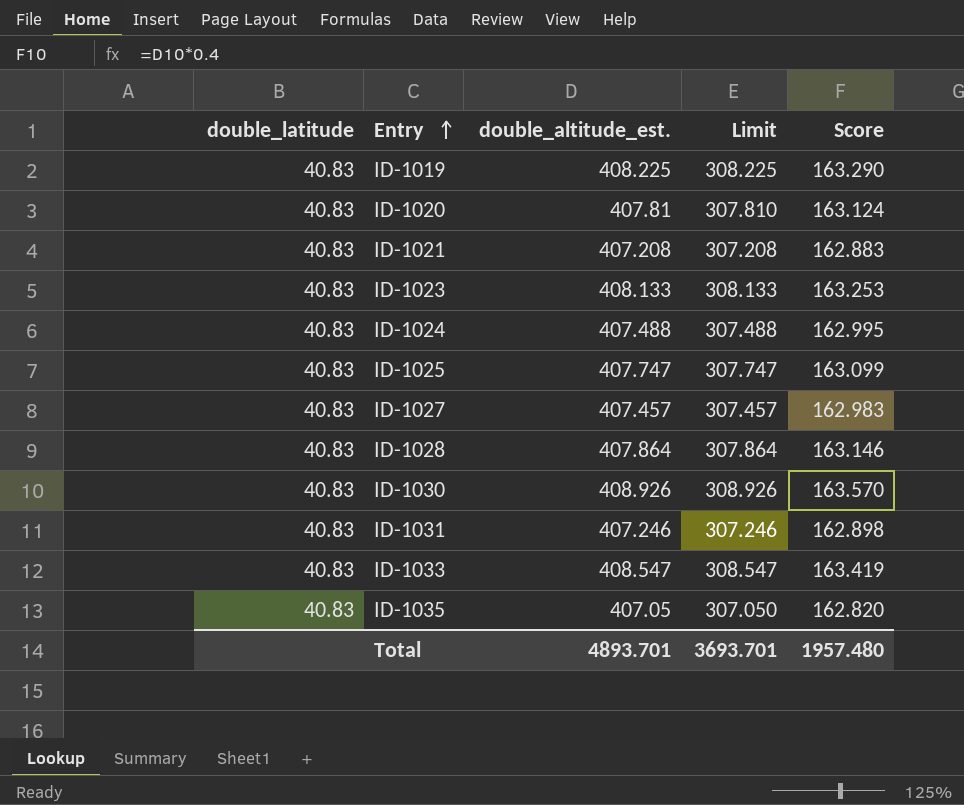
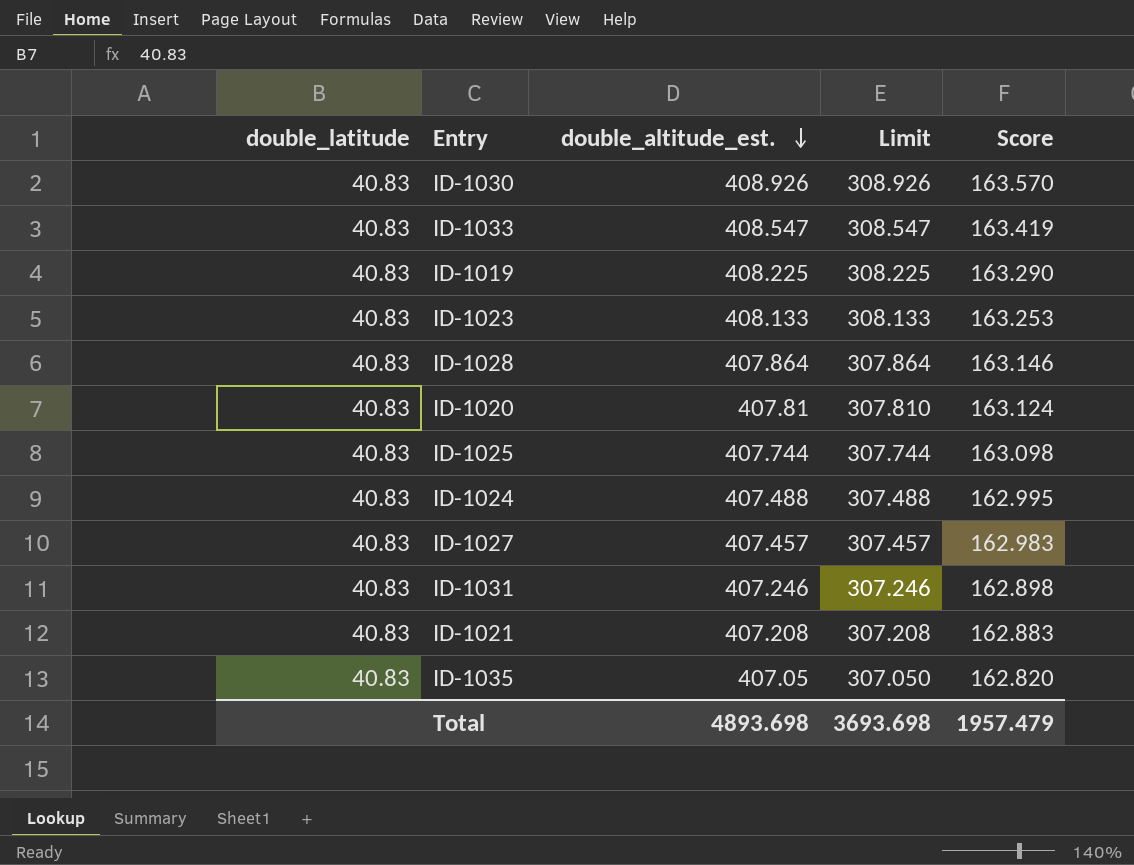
row order: Entry ascending -> double_altitude_est. descending
ID-1025 | double_altitude_est.: 407.747 -> 407.744
ID-1025 | Limit: 307.747 -> 307.744
ID-1025 | Score: 163.099 -> 163.098
Total | double_altitude_est.: 4893.701 -> 4893.698
Total | Limit: 3693.701 -> 3693.698
Total | Score: 1957.480 -> 1957.479

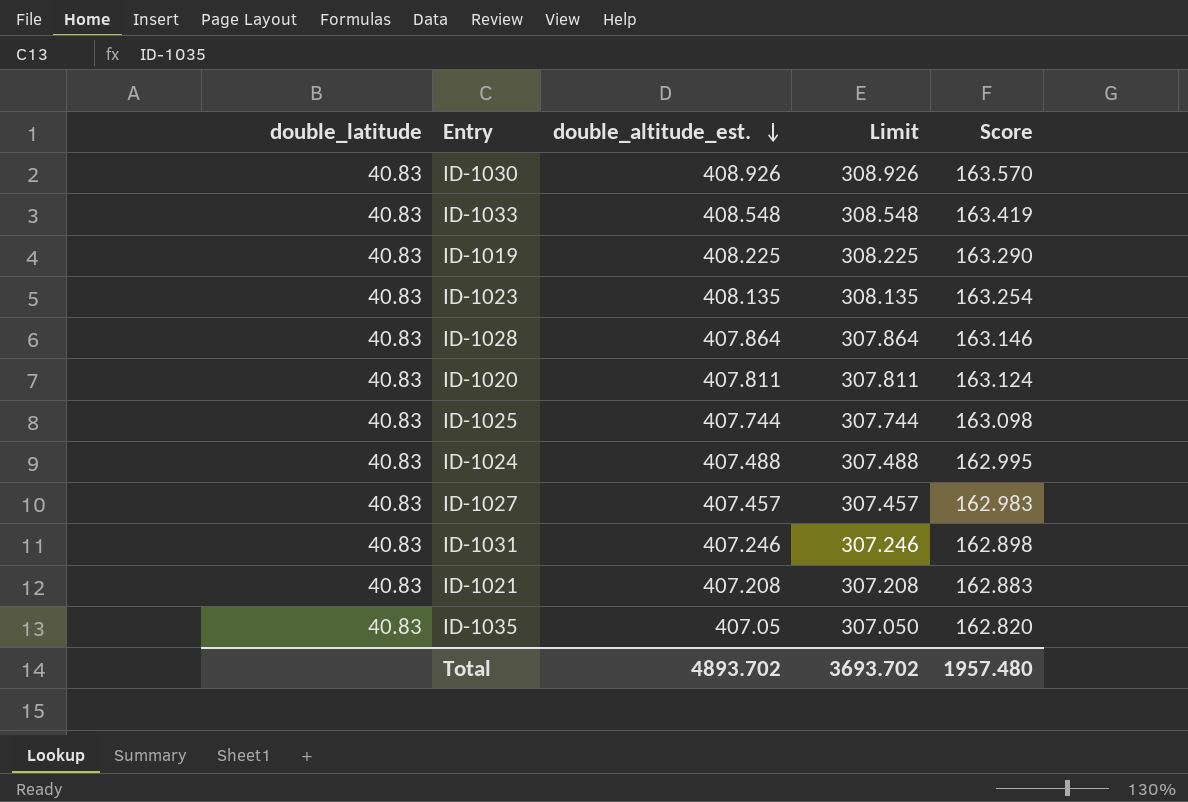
ID-1033 | double_altitude_est.: 408.547 -> 408.548
ID-1033 | Limit: 308.547 -> 308.548
ID-1023 | double_altitude_est.: 408.133 -> 408.135
ID-1023 | Limit: 308.133 -> 308.135
ID-1023 | Score: 163.253 -> 163.254
ID-1020 | double_altitude_est.: 407.81 -> 407.811
ID-1020 | Limit: 307.810 -> 307.811
Total | double_altitude_est.: 4893.698 -> 4893.702
Total | Limit: 3693.698 -> 3693.702
Total | Score: 1957.479 -> 1957.480

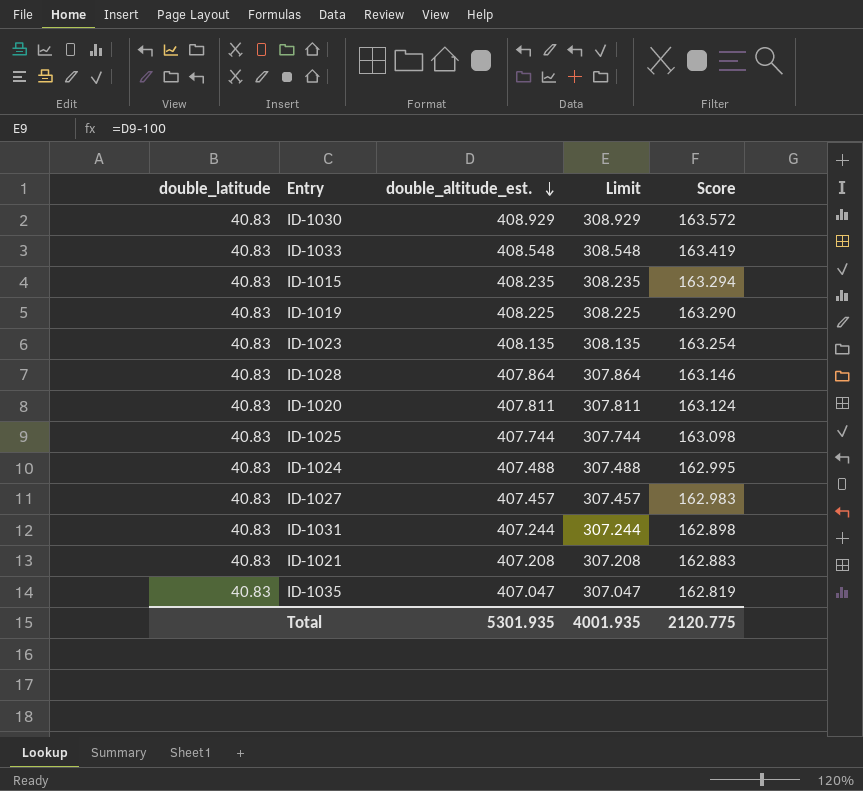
ID-1030 | double_altitude_est.: 408.926 -> 408.929
ID-1030 | Limit: 308.926 -> 308.929
ID-1030 | Score: 163.570 -> 163.572
row ID-1015: none -> 40.83 | 408.235 | 308.235 | 163.294
ID-1031 | double_altitude_est.: 407.246 -> 407.244
ID-1031 | Limit: 307.246 -> 307.244
ID-1035 | double_altitude_est.: 407.05 -> 407.047
ID-1035 | Limit: 307.050 -> 307.047
ID-1035 | Score: 162.820 -> 162.819
Total | double_altitude_est.: 4893.702 -> 5301.935
Total | Limit: 3693.702 -> 4001.935
Total | Score: 1957.480 -> 2120.775

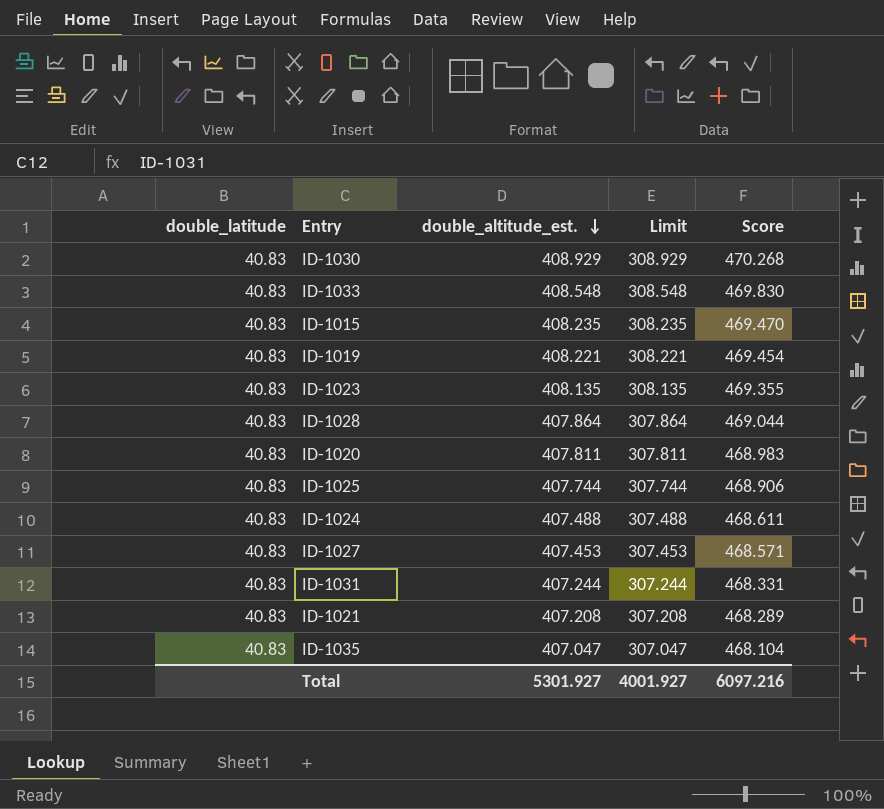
column Score | formula: [double_altitude_est.] * 0.4 -> [double_altitude_est.] * 1.15
ID-1019 | double_altitude_est.: 408.225 -> 408.221
ID-1019 | Limit: 308.225 -> 308.221
ID-1027 | double_altitude_est.: 407.457 -> 407.453
ID-1027 | Limit: 307.457 -> 307.453
Total | double_altitude_est.: 5301.935 -> 5301.927
Total | Limit: 4001.935 -> 4001.927
Total | Score: 2120.775 -> 6097.216

